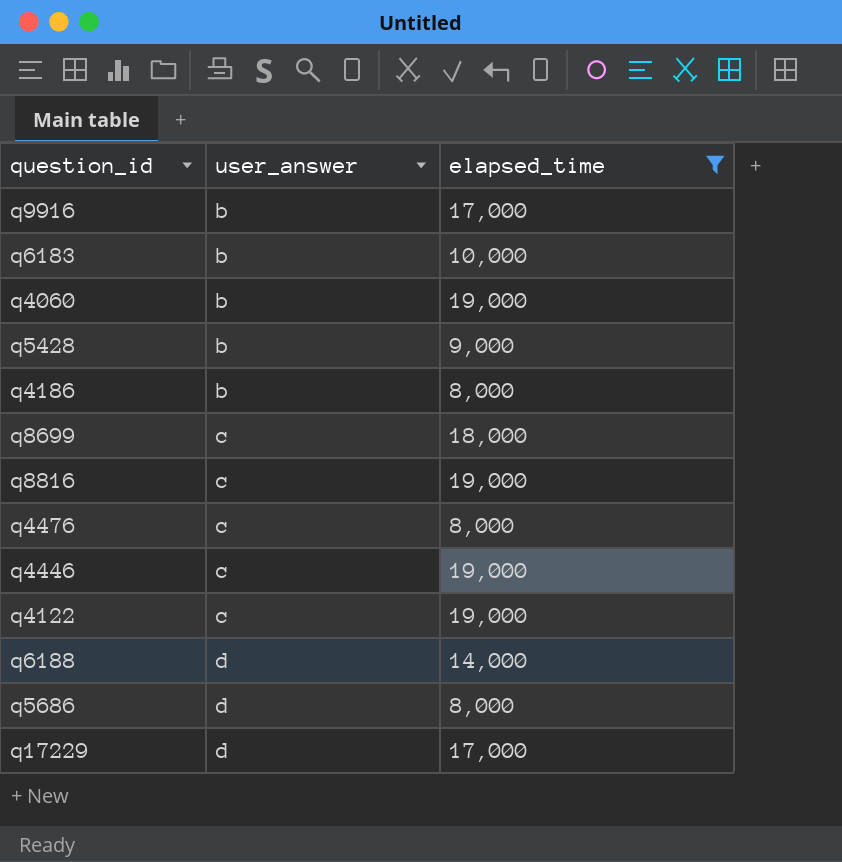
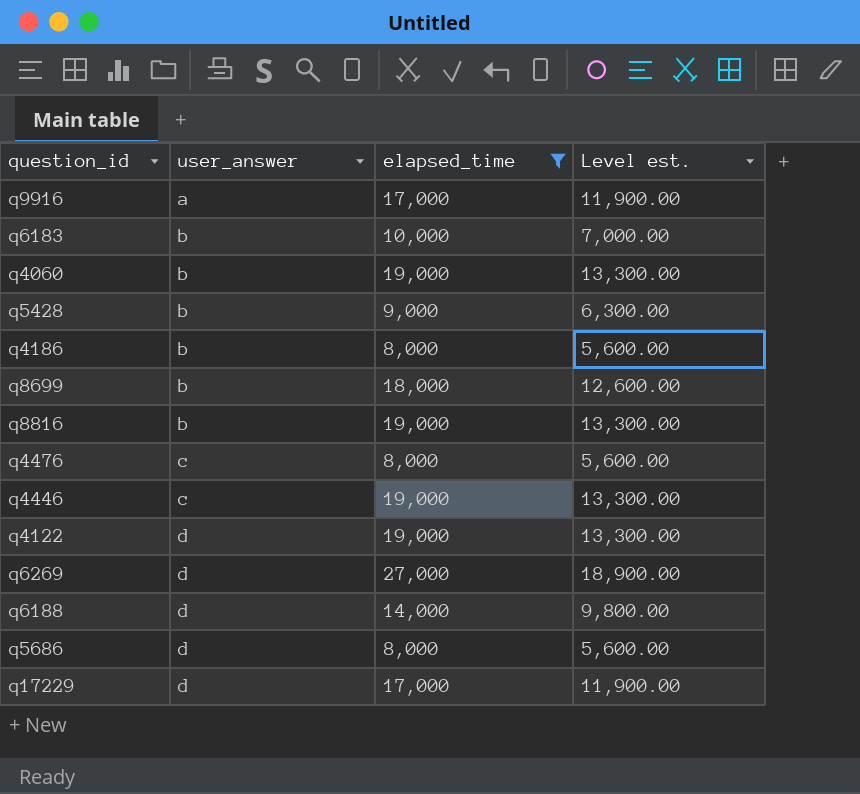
column Level est. | formula: none -> [elapsed_time] * 0.7
q9916 | user_answer: b -> a
q8699 | user_answer: c -> b
q8816 | user_answer: c -> b
q4122 | user_answer: c -> d
row q6269: none -> d | 27,000 | 18,900.00

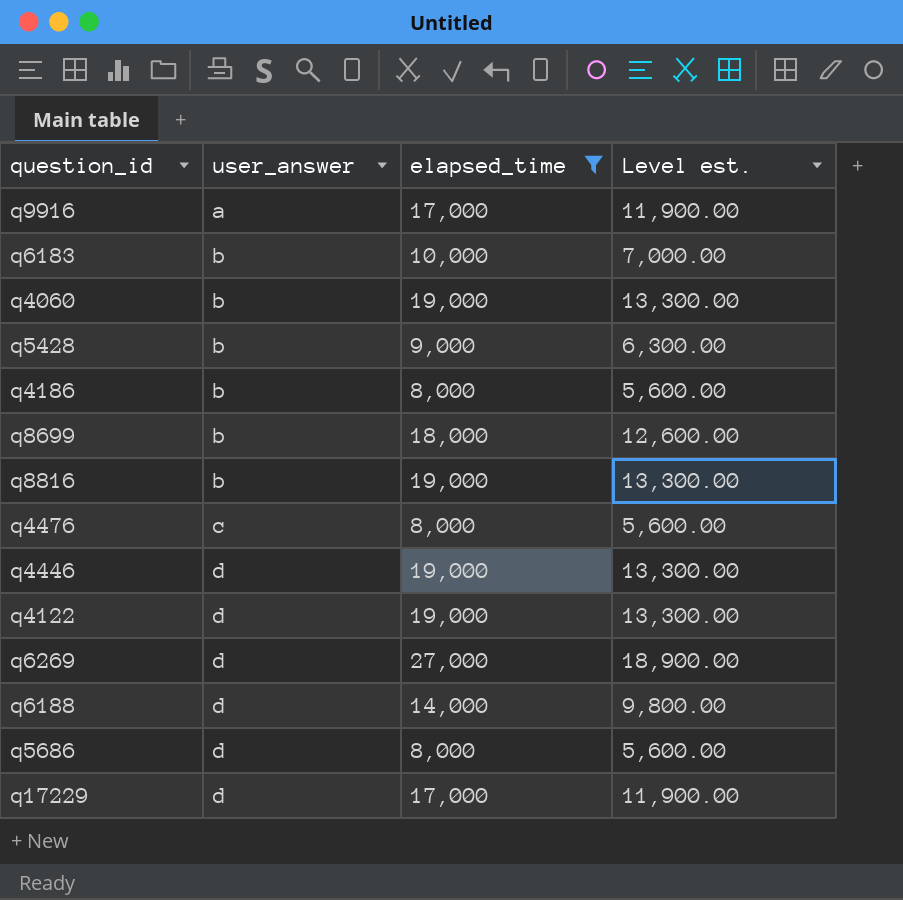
q4446 | user_answer: c -> d

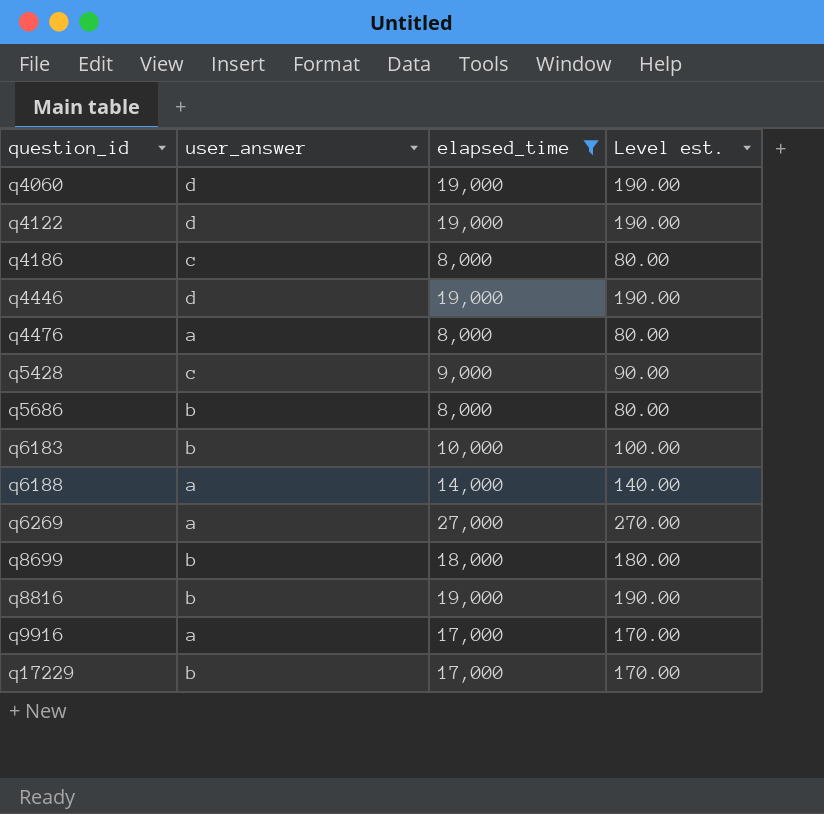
row order: user_answer ascending -> question_id ascending
column Level est. | formula: [elapsed_time] * 0.7 -> [elapsed_time] * 0.01
q4060 | user_answer: b -> d
q4186 | user_answer: b -> c
q4476 | user_answer: c -> a
q5428 | user_answer: b -> c
q5686 | user_answer: d -> b
q6188 | user_answer: d -> a
q6269 | user_answer: d -> a
q17229 | user_answer: d -> b

